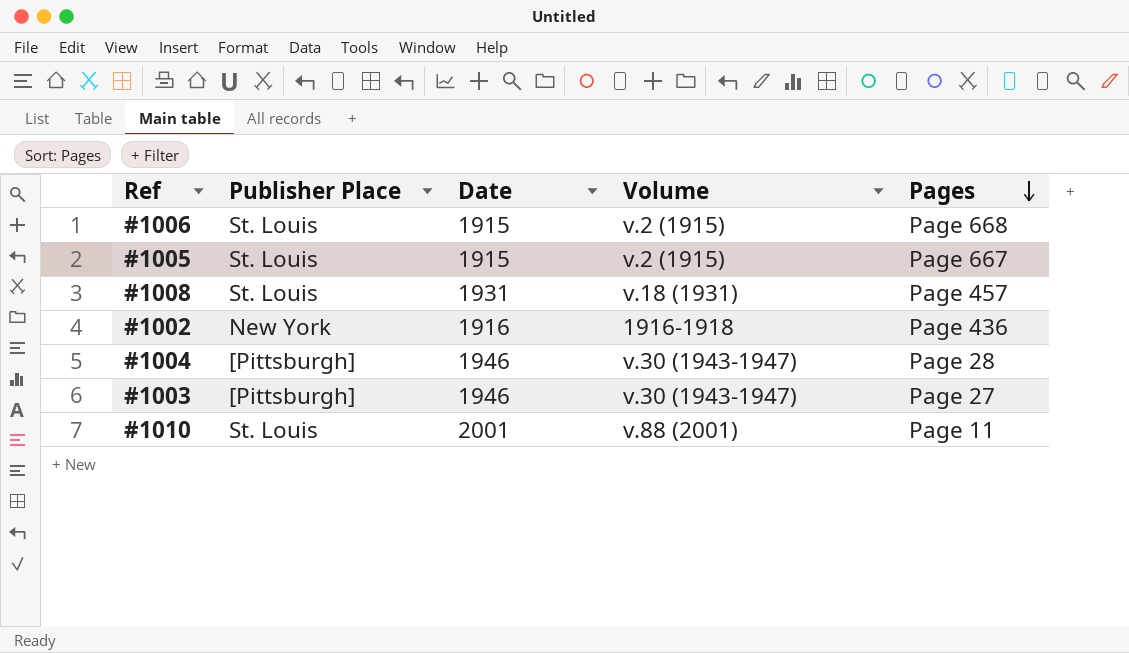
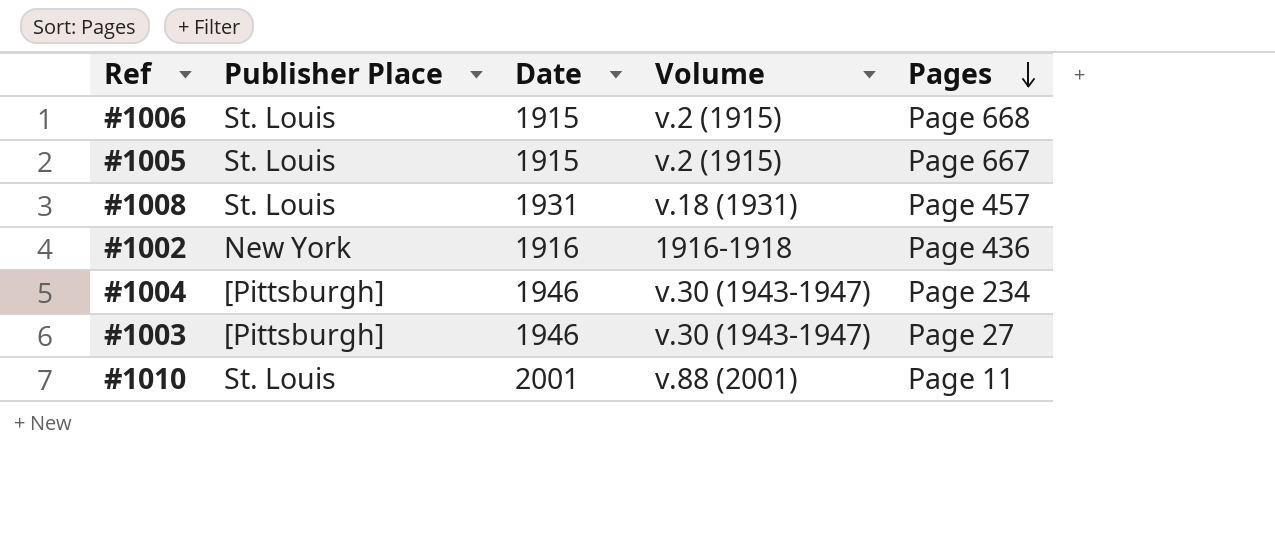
#1004 | Pages: Page 28 -> Page 234

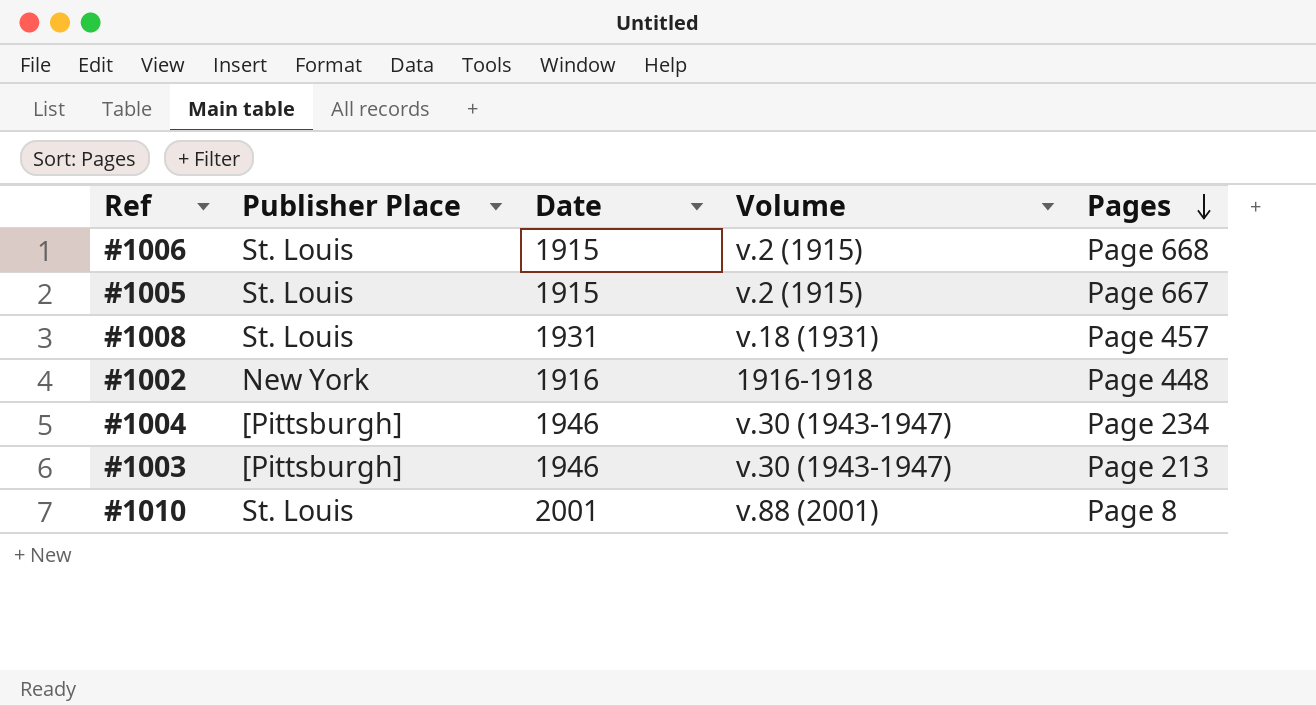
#1002 | Pages: Page 436 -> Page 448
#1003 | Pages: Page 27 -> Page 213
#1010 | Pages: Page 11 -> Page 8

